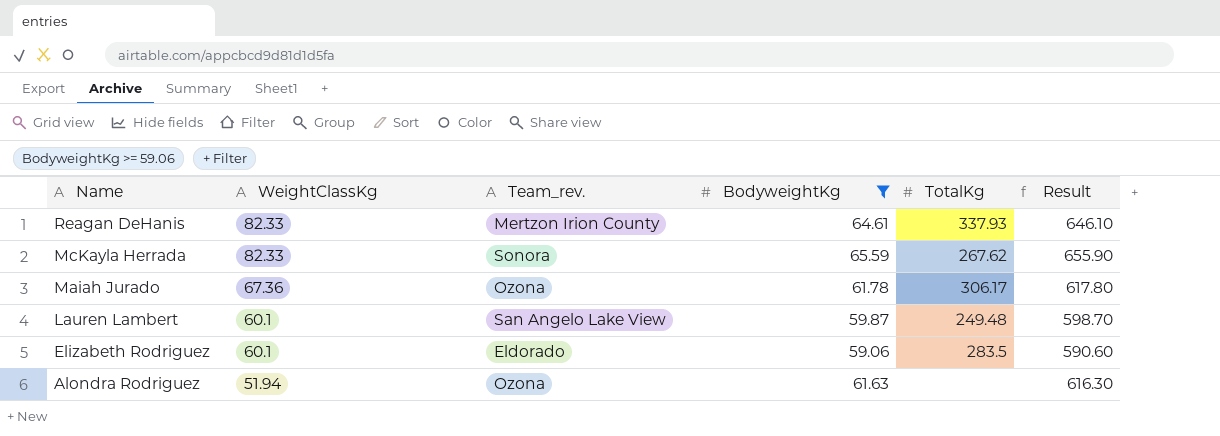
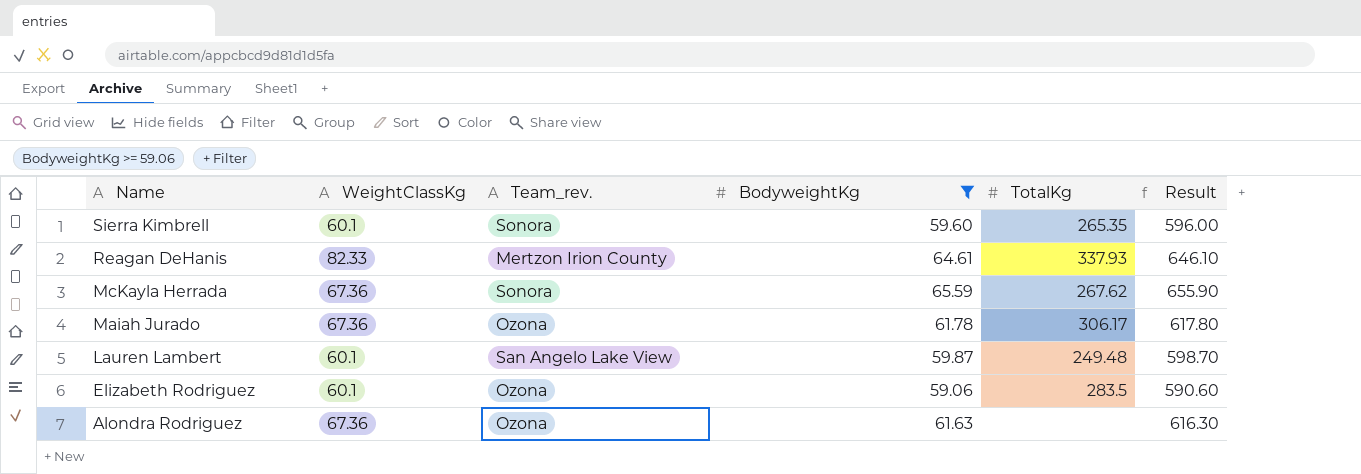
row Sierra Kimbrell: none -> 60.1 | Sonora | 59.60 | 265.35 | 596.00
McKayla Herrada | WeightClassKg: 82.33 -> 67.36
Elizabeth Rodriguez | Team_rev.: Eldorado -> Ozona
Alondra Rodriguez | WeightClassKg: 51.94 -> 67.36

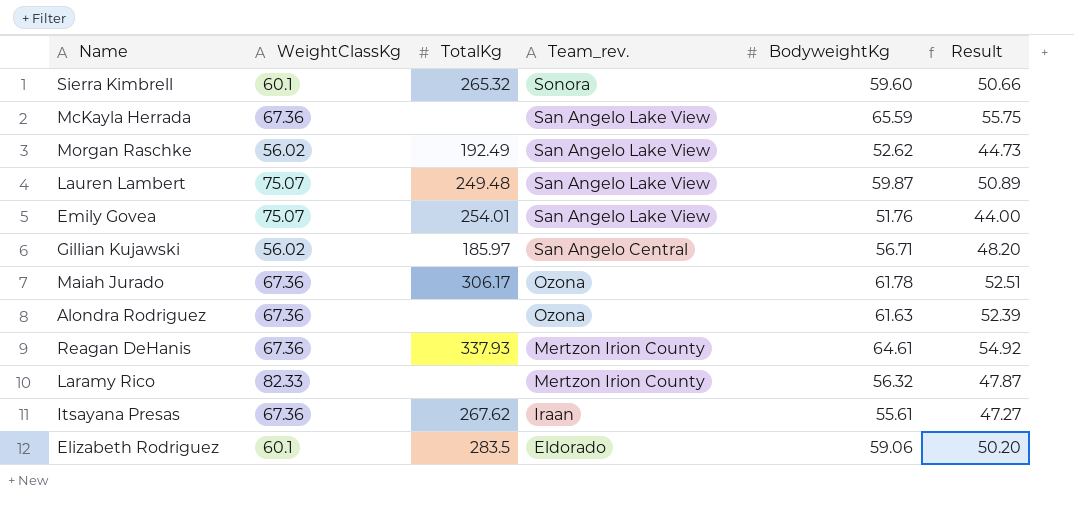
filter: BodyweightKg >= 59.06 -> none
row order: Name descending -> Team_rev. descending
column TotalKg | position: 5 -> 3
column Result | formula: [BodyweightKg] * 10 -> [BodyweightKg] * 0.85
Sierra Kimbrell | TotalKg: 265.35 -> 265.32
McKayla Herrada | TotalKg: 267.62 -> none
McKayla Herrada | Team_rev.: Sonora -> San Angelo Lake View
Lauren Lambert | WeightClassKg: 60.1 -> 75.07
Reagan DeHanis | WeightClassKg: 82.33 -> 67.36
Elizabeth Rodriguez | Team_rev.: Ozona -> Eldorado

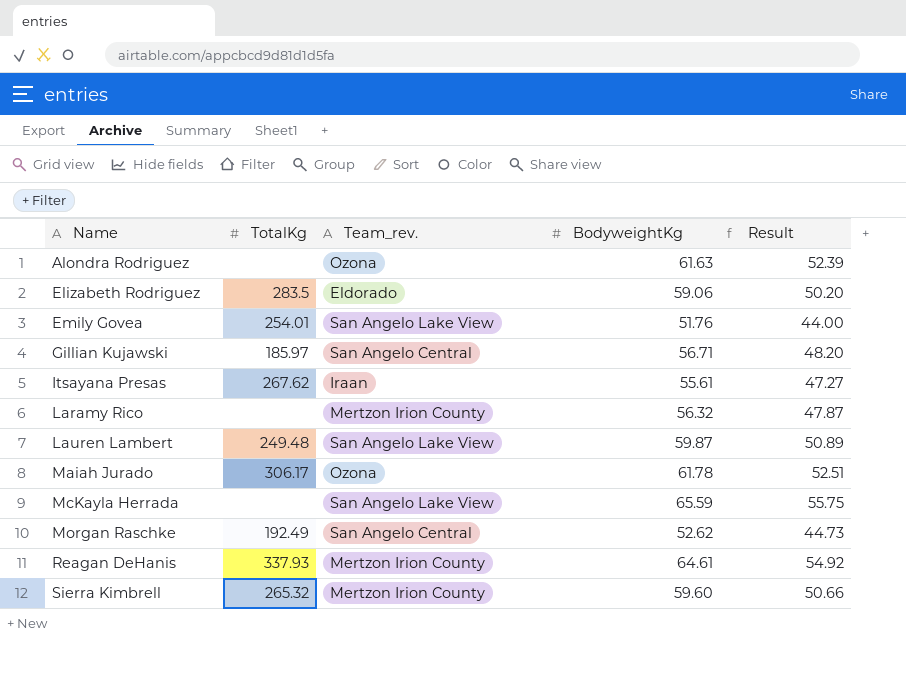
row order: Team_rev. descending -> Name ascending
column WeightClassKg | position: 2 -> none
Morgan Raschke | Team_rev.: San Angelo Lake View -> San Angelo Central
Sierra Kimbrell | Team_rev.: Sonora -> Mertzon Irion County

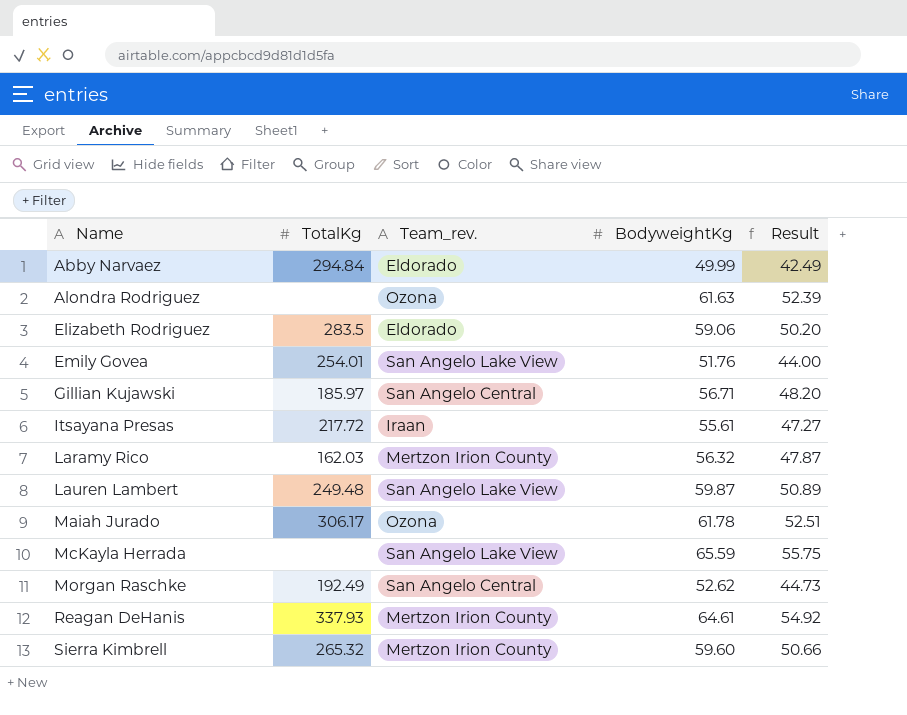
row Abby Narvaez: none -> 294.84 | Eldorado | 49.99 | 42.49
Itsayana Presas | TotalKg: 267.62 -> 217.72
Laramy Rico | TotalKg: none -> 162.03

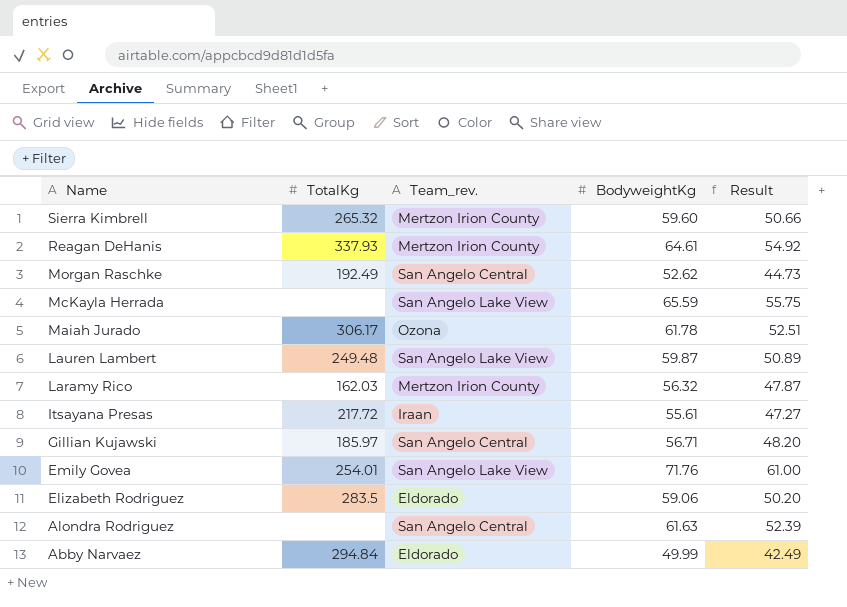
row order: Name ascending -> Name descending
Emily Govea | BodyweightKg: 51.76 -> 71.76
Emily Govea | Result: 44.00 -> 61.00
Alondra Rodriguez | Team_rev.: Ozona -> San Angelo Central

